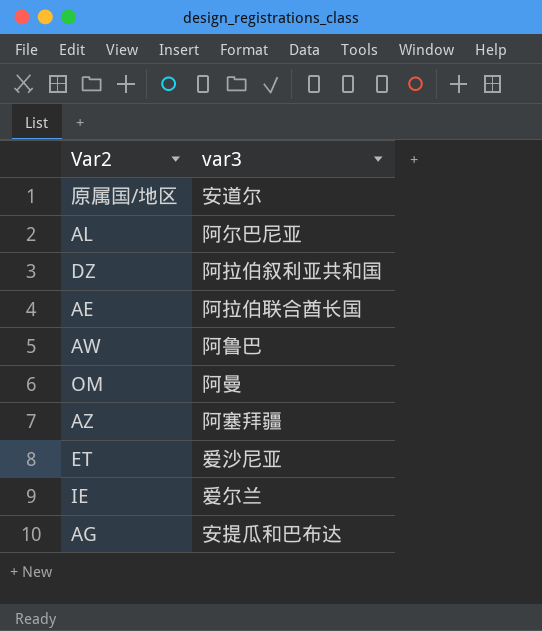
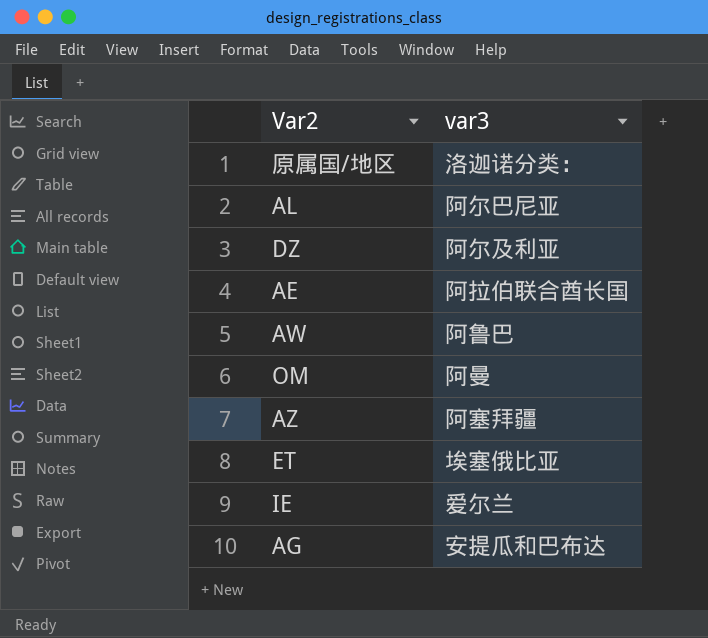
原属国/地区 | var3: 安道尔 -> 洛迦诺分类：
DZ | var3: 阿拉伯叙利亚共和国 -> 阿尔及利亚
ET | var3: 爱沙尼亚 -> 埃塞俄比亚

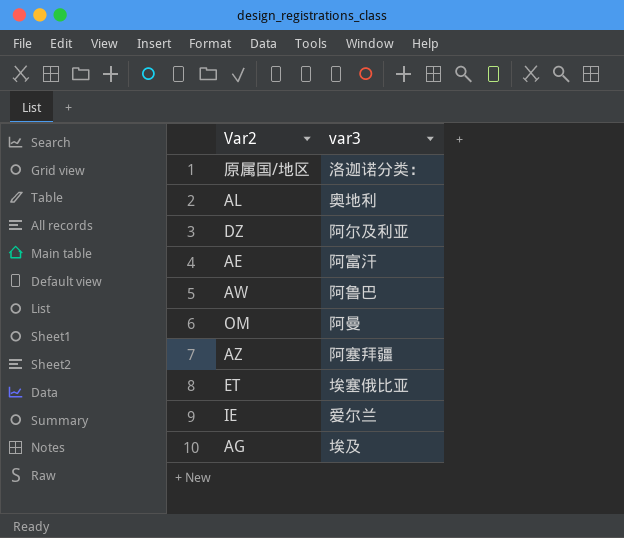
AL | var3: 阿尔巴尼亚 -> 奥地利
AE | var3: 阿拉伯联合酋长国 -> 阿富汗
AG | var3: 安提瓜和巴布达 -> 埃及

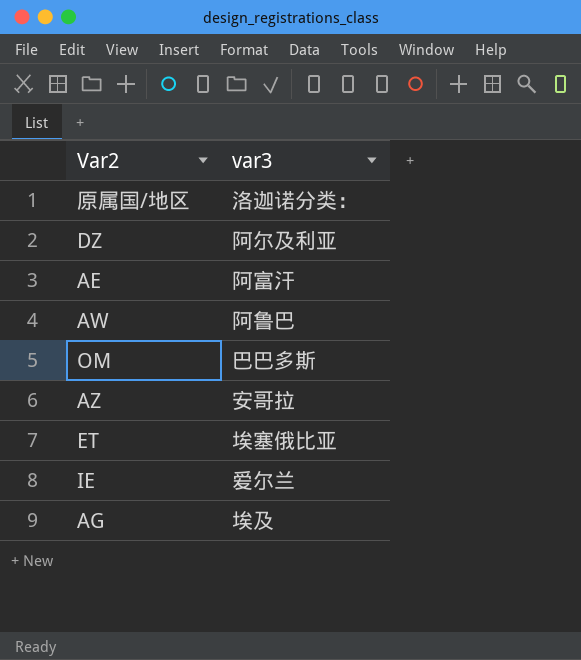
row AL: 奥地利 -> none
OM | var3: 阿曼 -> 巴巴多斯
AZ | var3: 阿塞拜疆 -> 安哥拉

